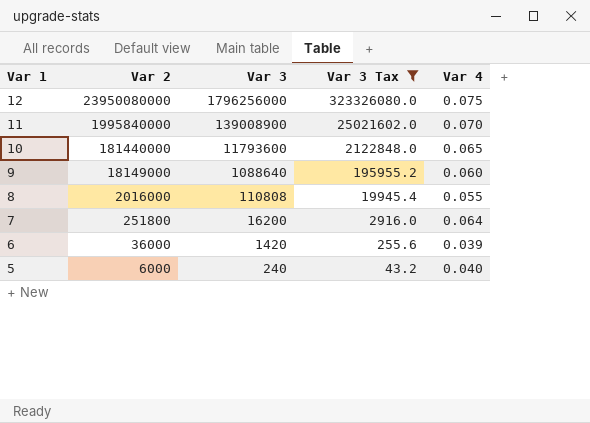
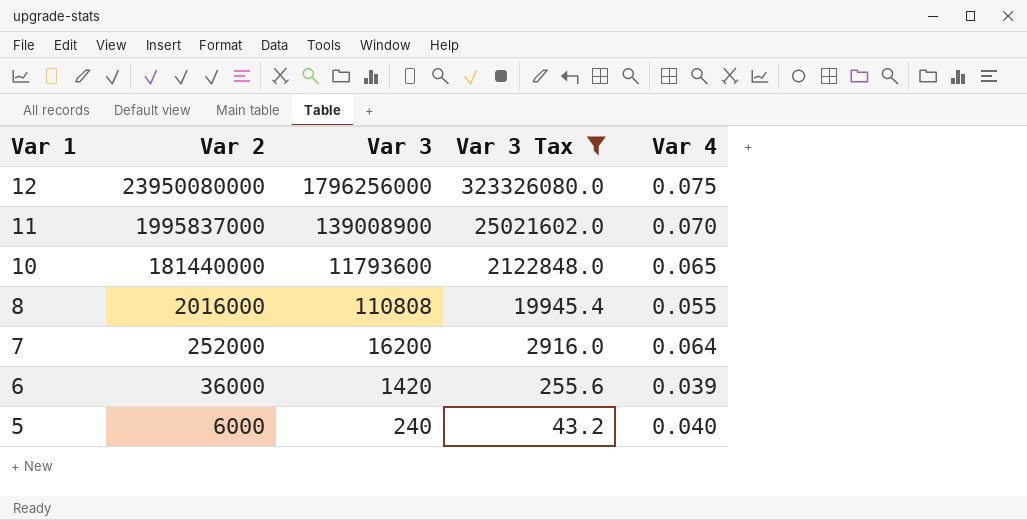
row 9: 18149000 | 1088640 | 195955.2 | 0.060 -> none
11 | Var 2: 1995840000 -> 1995837000
7 | Var 2: 251800 -> 252000

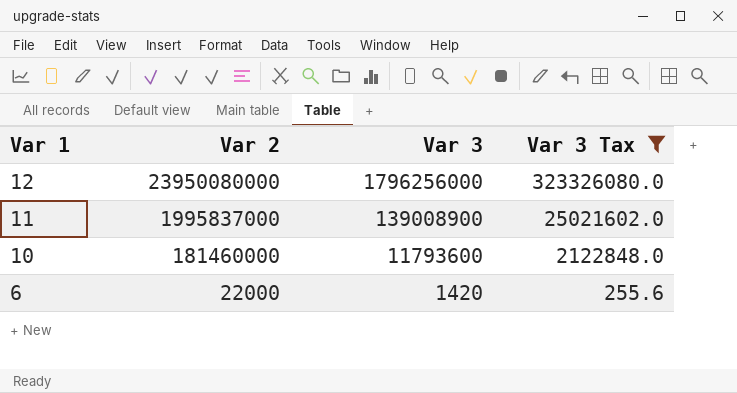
column Var 4 | formula: [Var 3] / [Var 2] -> none
row 8: 2016000 | 110808 | 19945.4 | 0.055 -> none
row 7: 252000 | 16200 | 2916.0 | 0.064 -> none
row 5: 6000 | 240 | 43.2 | 0.040 -> none
10 | Var 2: 181440000 -> 181460000
6 | Var 2: 36000 -> 22000

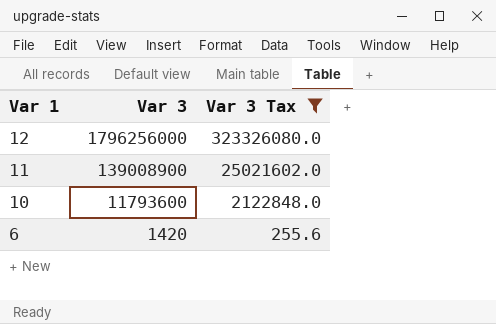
column Var 2 | position: 2 -> none

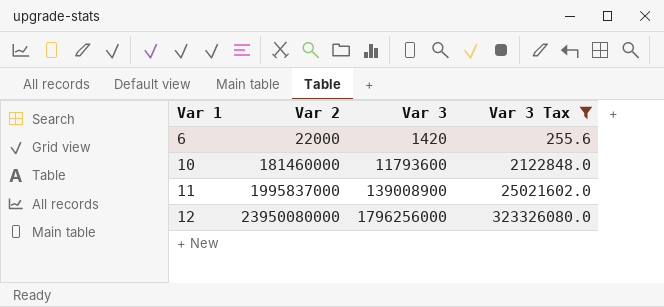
row order: Var 1 descending -> Var 1 ascending
column Var 2 | position: none -> 2

